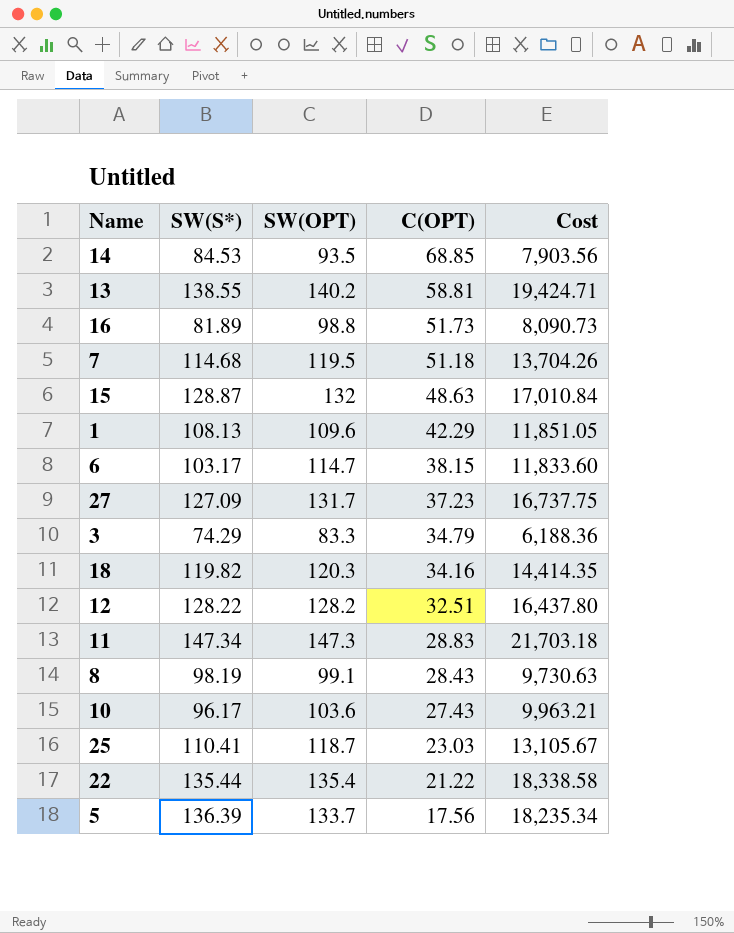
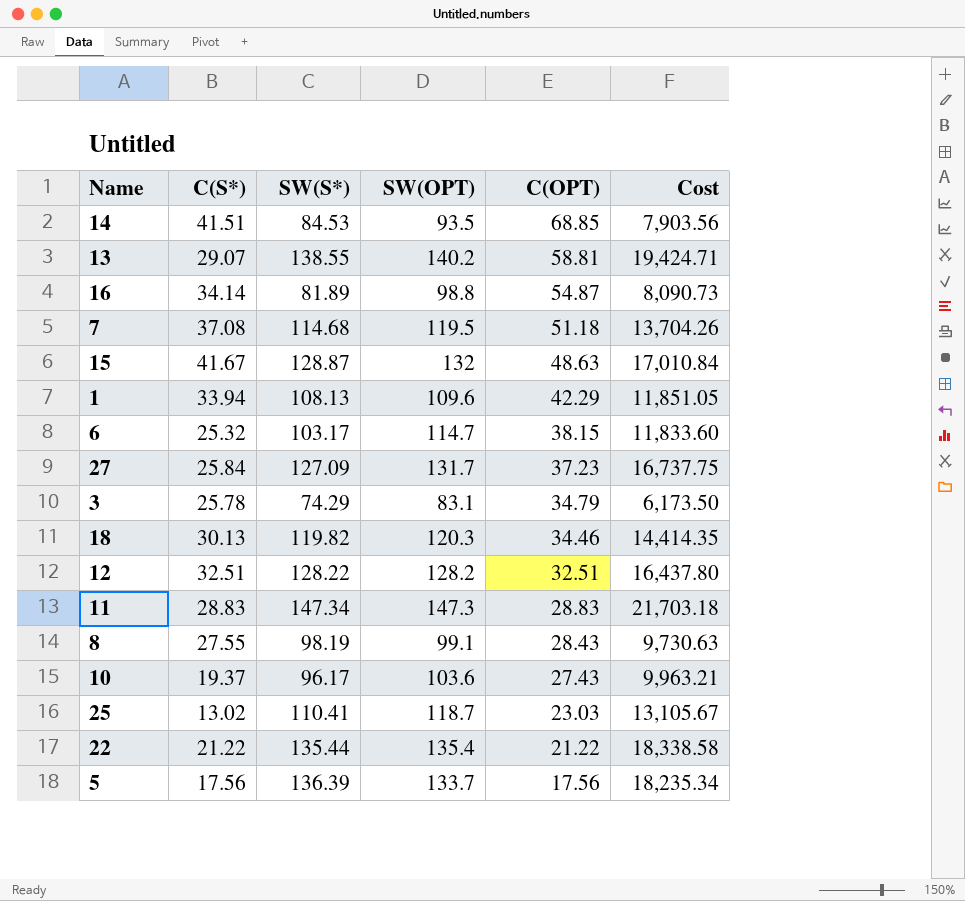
column C(S*) | position: none -> 2
16 | C(OPT): 51.73 -> 54.87
3 | SW(OPT): 83.3 -> 83.1
3 | Cost: 6,188.36 -> 6,173.50
18 | C(OPT): 34.16 -> 34.46

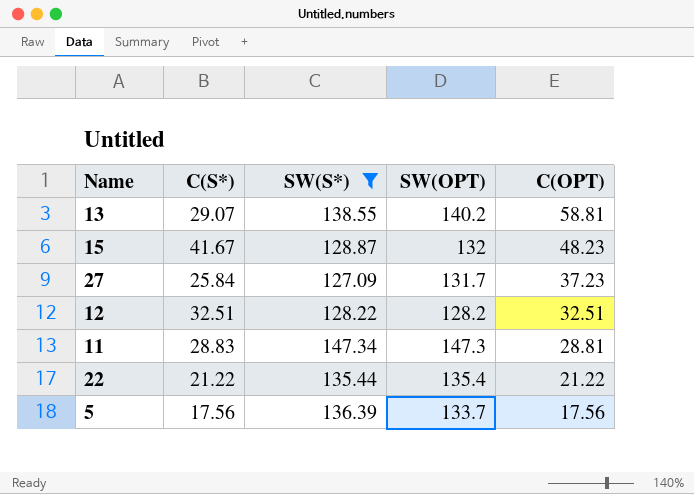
filter: none -> SW(S*) >= 127.09
column Cost | formula: [SW(S*)] * [SW(OPT)] -> none
15 | C(OPT): 48.63 -> 48.23
11 | C(OPT): 28.83 -> 28.81

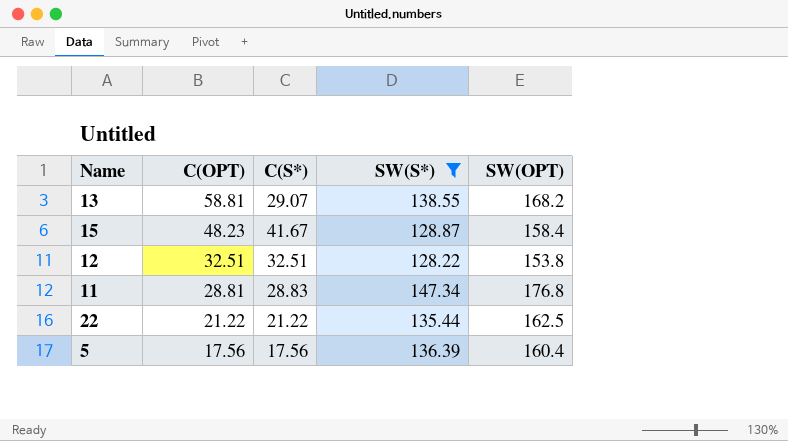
column C(OPT) | position: 5 -> 2
row 27: 25.84 | 127.09 | 131.7 | 37.23 -> none
13 | SW(OPT): 140.2 -> 168.2
15 | SW(OPT): 132 -> 158.4
12 | SW(OPT): 128.2 -> 153.8
11 | SW(OPT): 147.3 -> 176.8
22 | SW(OPT): 135.4 -> 162.5
5 | SW(OPT): 133.7 -> 160.4

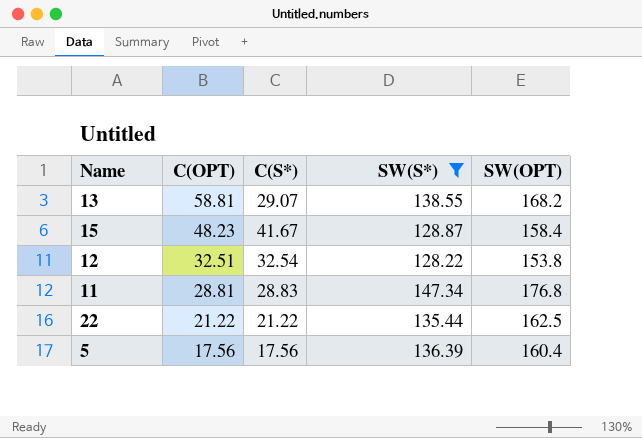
12 | C(S*): 32.51 -> 32.54

